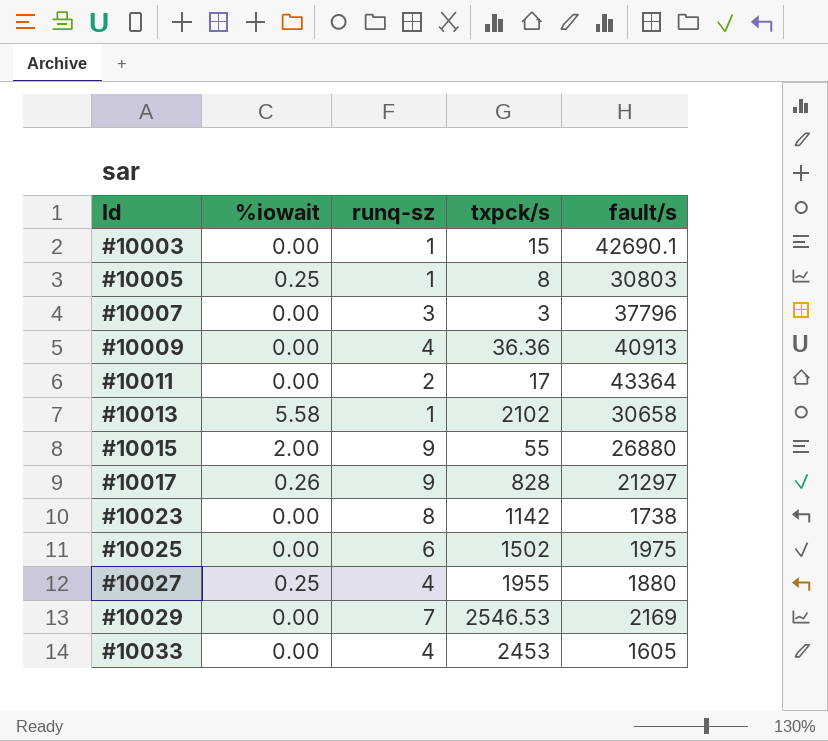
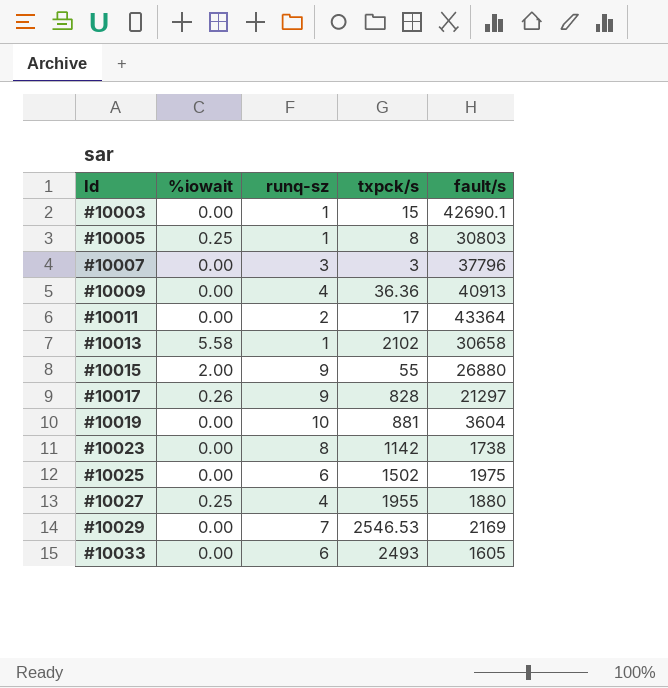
row #10019: none -> 0.00 | 10 | 881 | 3604
#10033 | runq-sz: 4 -> 6
#10033 | txpck/s: 2453 -> 2493

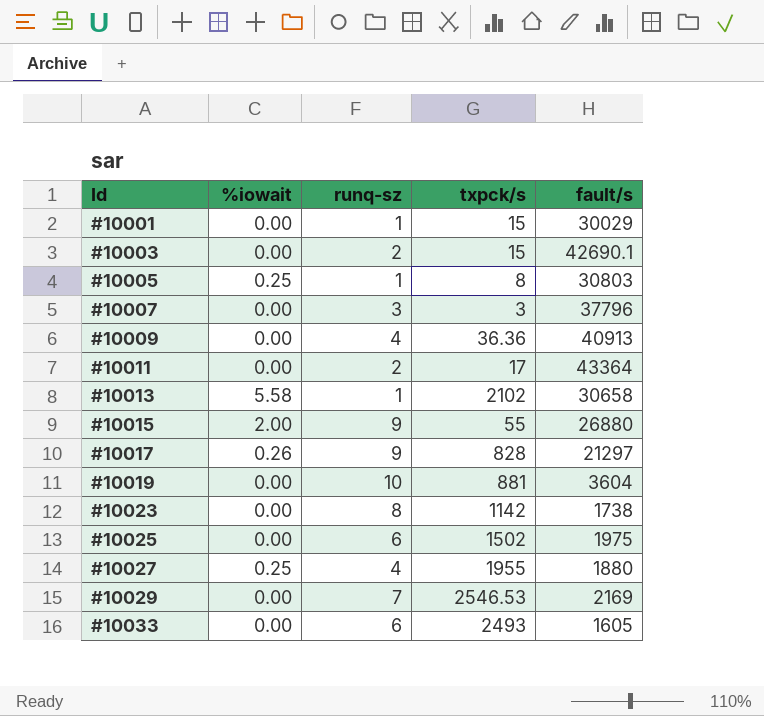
row #10001: none -> 0.00 | 1 | 15 | 30029
#10003 | runq-sz: 1 -> 2

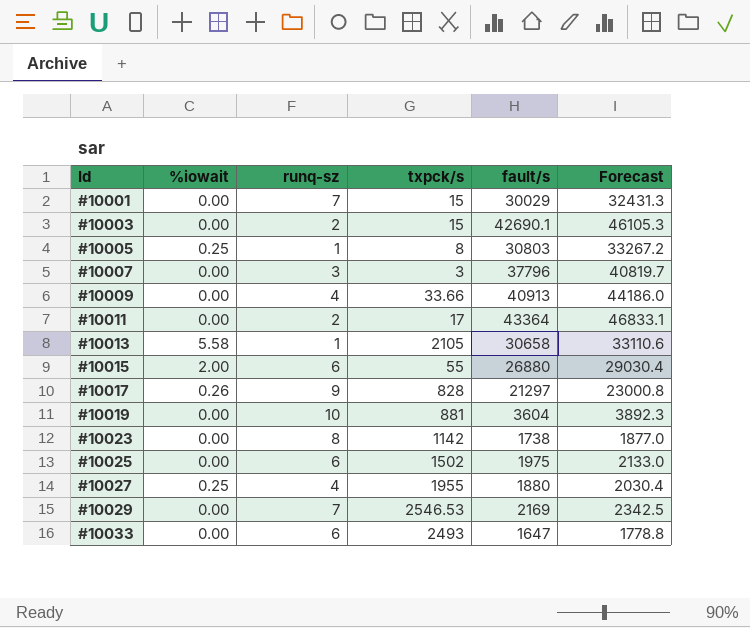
column Forecast | formula: none -> [fault/s] * 1.08
#10001 | runq-sz: 1 -> 7
#10009 | txpck/s: 36.36 -> 33.66
#10013 | txpck/s: 2102 -> 2105
#10015 | runq-sz: 9 -> 6
#10033 | fault/s: 1605 -> 1647

